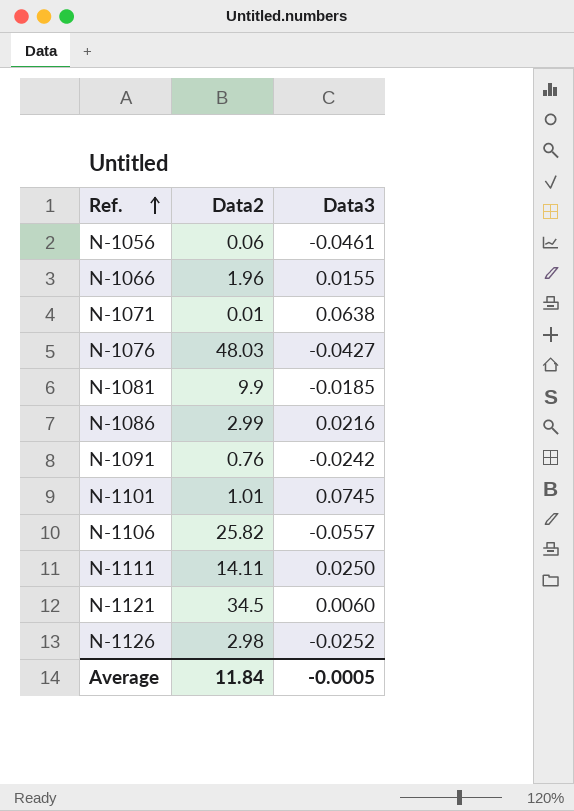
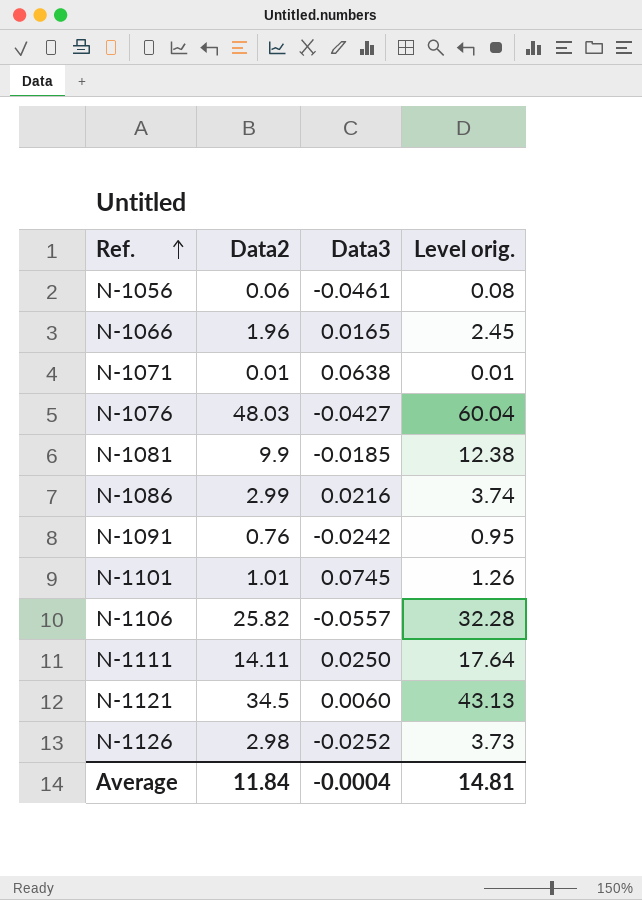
column Level orig. | formula: none -> [Data2] * 1.25
N-1066 | Data3: 0.0155 -> 0.0165
Average | Data3: -0.0005 -> -0.0004

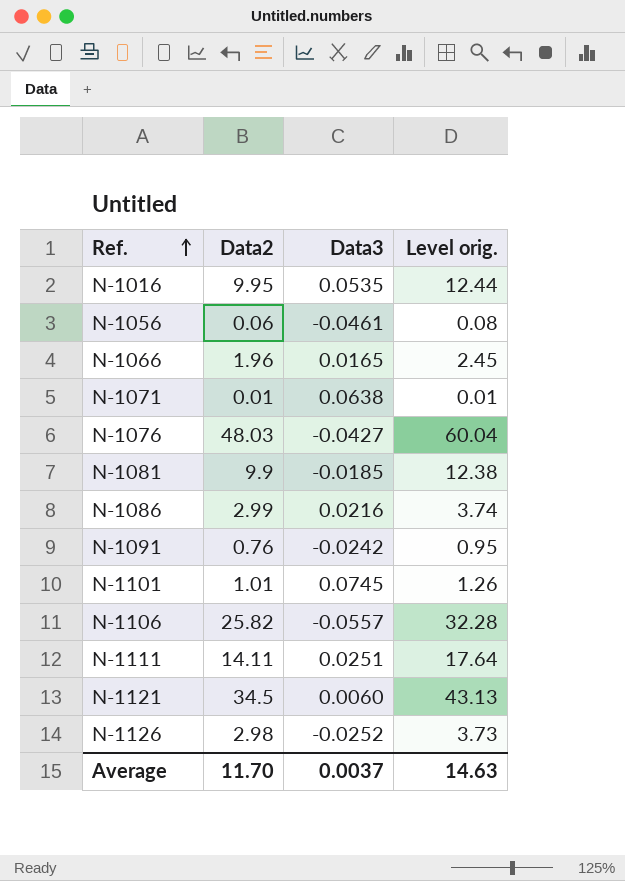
row N-1016: none -> 9.95 | 0.0535 | 12.44
N-1111 | Data3: 0.0250 -> 0.0251
Average | Data2: 11.84 -> 11.70
Average | Data3: -0.0004 -> 0.0037
Average | Level orig.: 14.81 -> 14.63

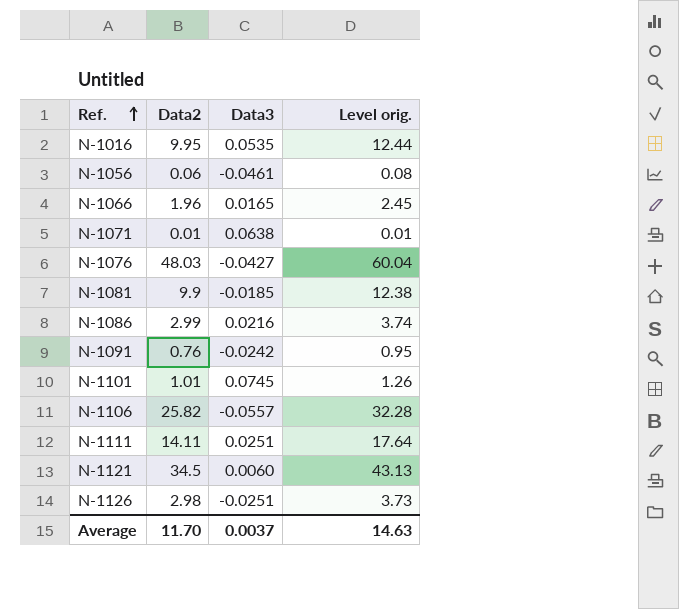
N-1126 | Data3: -0.0252 -> -0.0251

